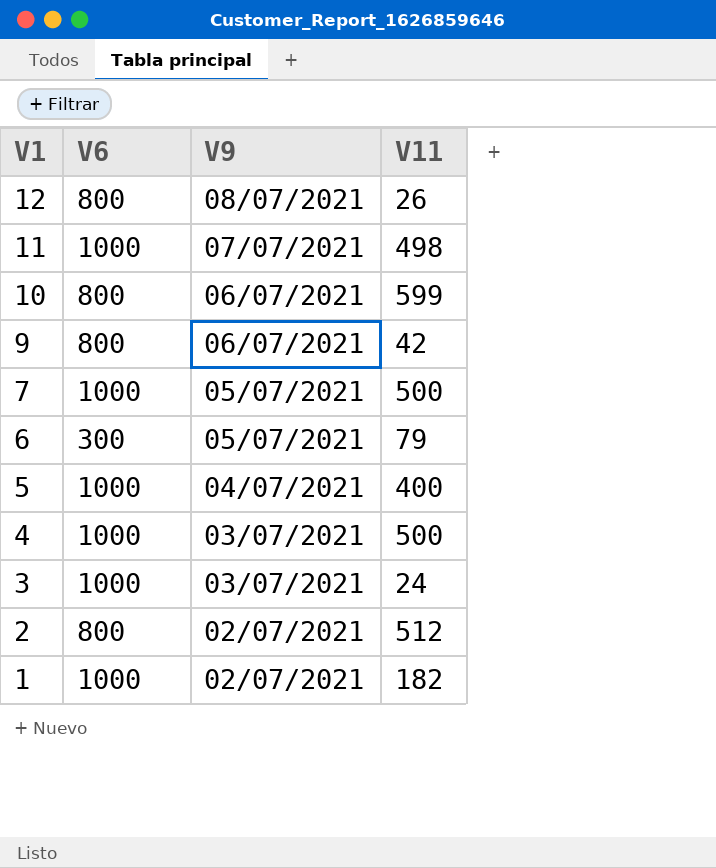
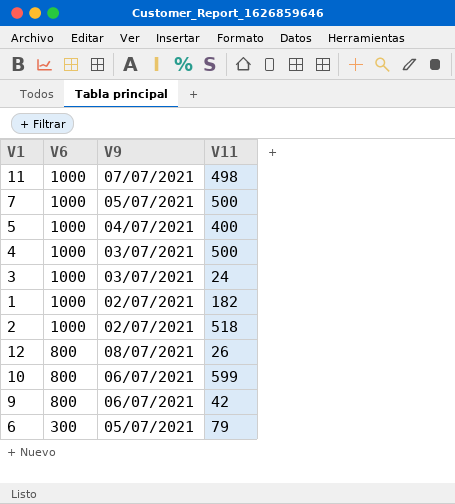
row order: V1 descending -> V6 descending
2 | V6: 800 -> 1000
2 | V11: 512 -> 518

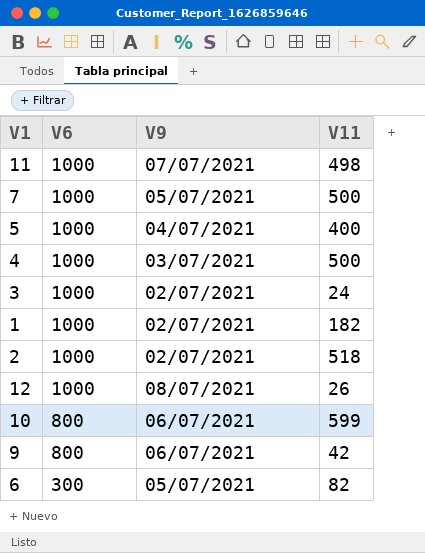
3 | V9: 03/07/2021 -> 02/07/2021
12 | V6: 800 -> 1000
6 | V11: 79 -> 82

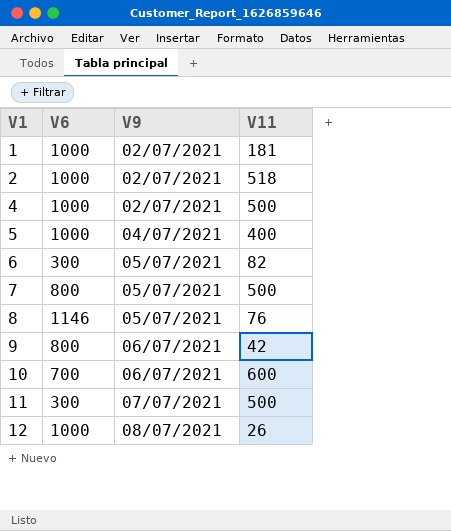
row order: V6 descending -> V1 ascending
row 3: 1000 | 02/07/2021 | 24 -> none
1 | V11: 182 -> 181
4 | V9: 03/07/2021 -> 02/07/2021
7 | V6: 1000 -> 800
row 8: none -> 1146 | 05/07/2021 | 76
10 | V6: 800 -> 700
10 | V11: 599 -> 600
11 | V6: 1000 -> 300
11 | V11: 498 -> 500

